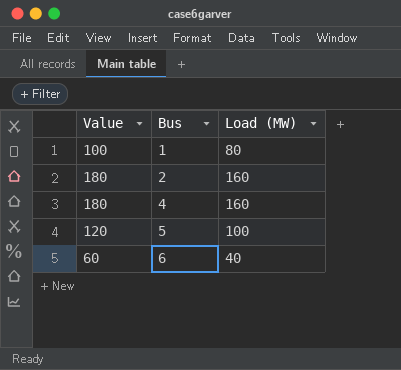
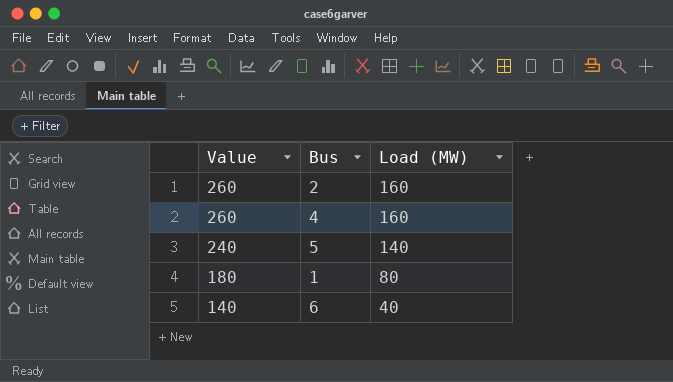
row order: Bus ascending -> Value descending
column Value | formula: [Load (MW)] + 20 -> [Load (MW)] + 100
5 | Load (MW): 100 -> 140

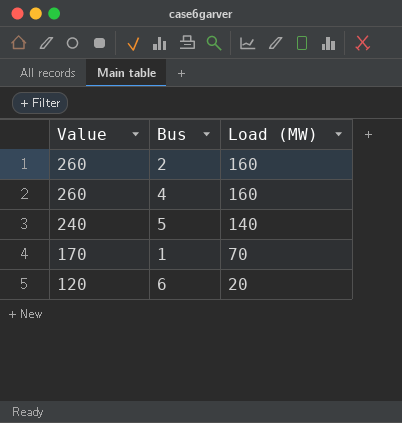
1 | Value: 180 -> 170
1 | Load (MW): 80 -> 70
6 | Value: 140 -> 120
6 | Load (MW): 40 -> 20

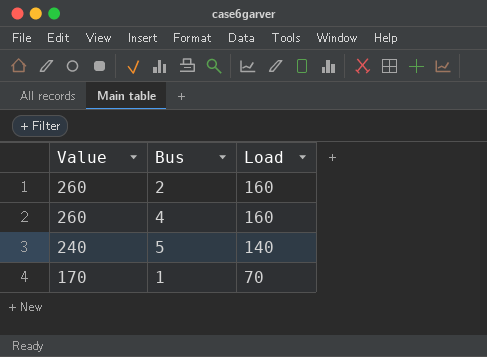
column name: Load (MW) -> Load
row 6: 120 | 20 -> none

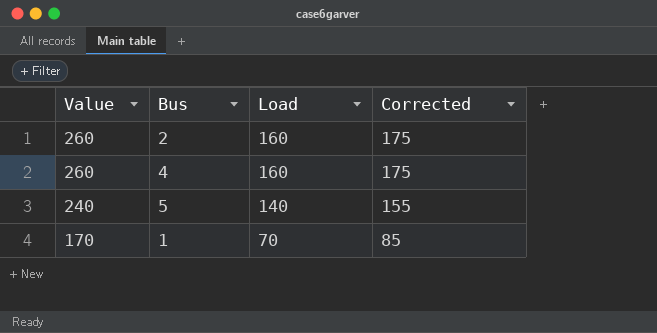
column Corrected | formula: none -> [Load] + 15

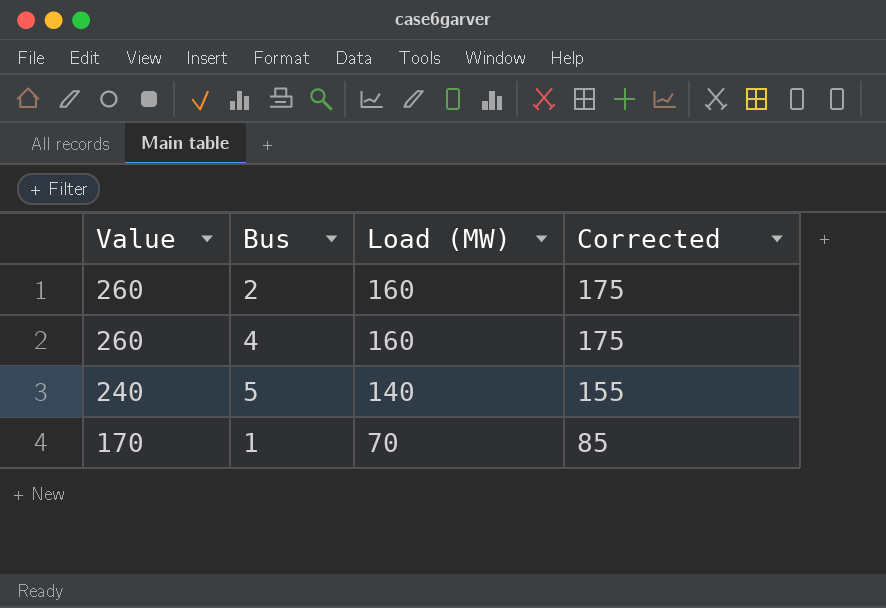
column name: Load -> Load (MW)

